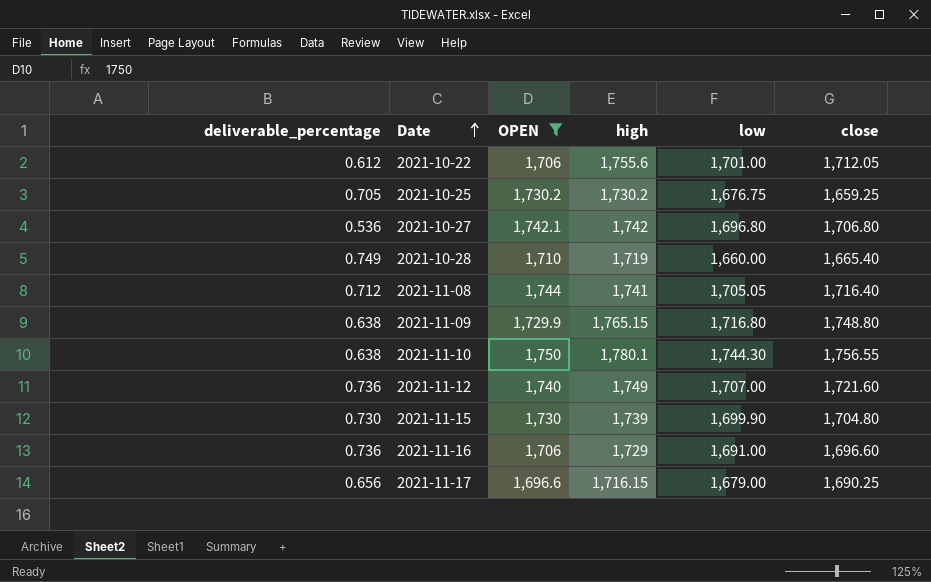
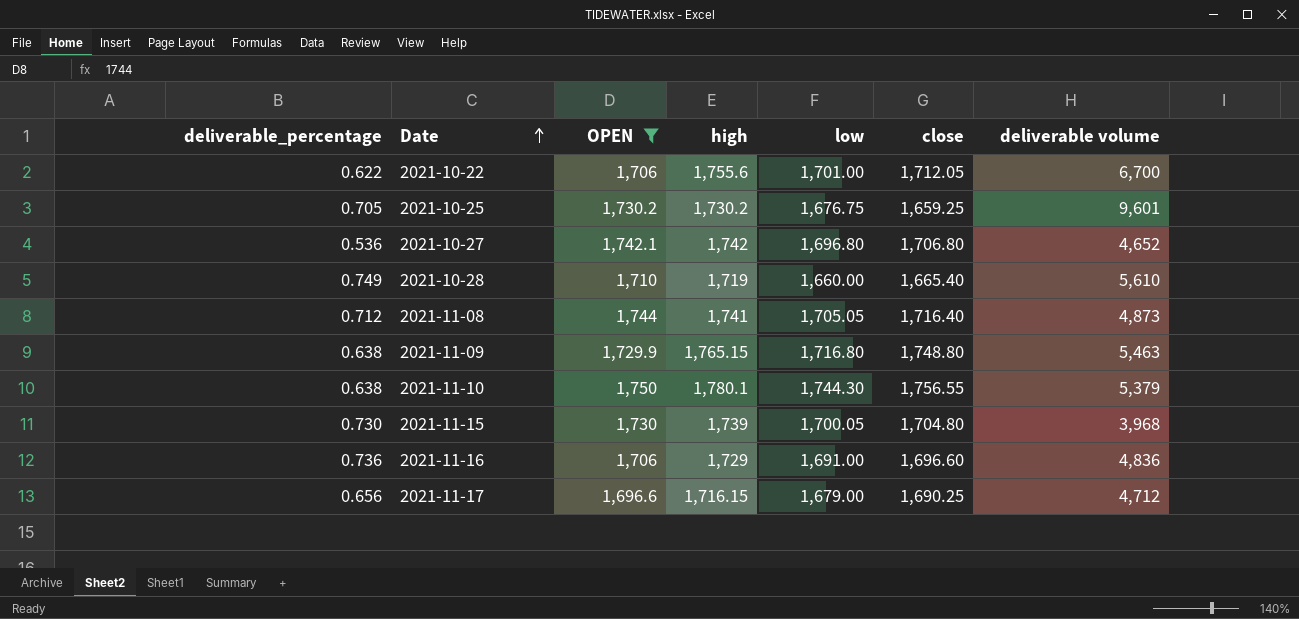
column deliverable volume | position: none -> 7
row 2021-11-12: 0.736 | 1,740 | 1,749 | 1,707.00 | 1,721.60 -> none
2021-10-22 | deliverable_percentage: 0.612 -> 0.622
2021-11-15 | low: 1,699.90 -> 1,700.05

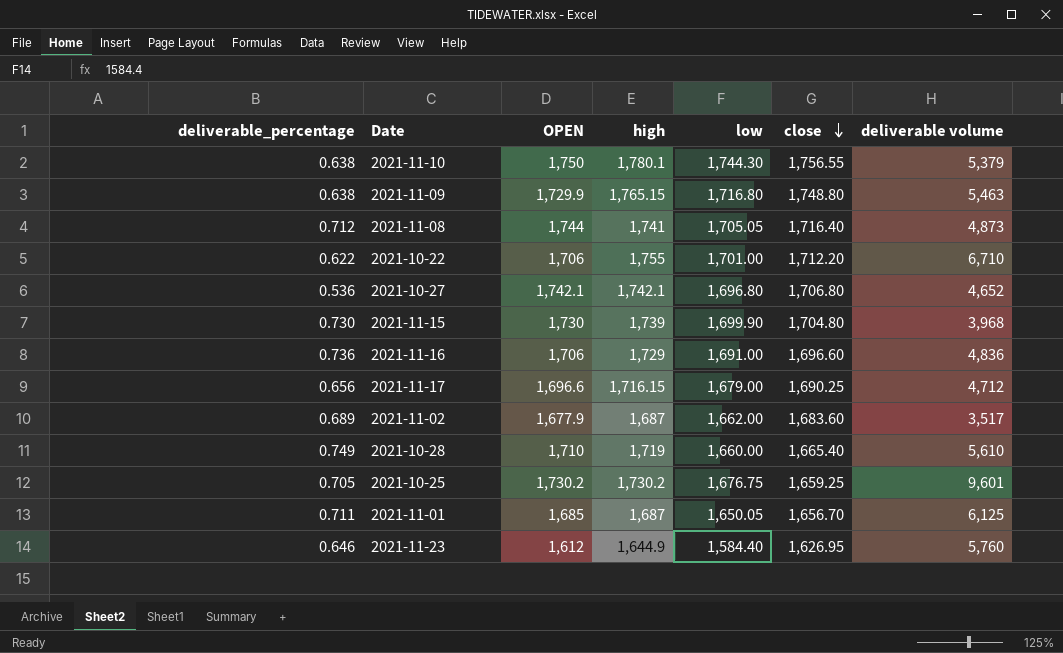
filter: OPEN >= 1,696.6 -> none
row order: Date ascending -> close descending
2021-10-22 | high: 1,755.6 -> 1,755
2021-10-22 | close: 1,712.05 -> 1,712.20
2021-10-22 | deliverable volume: 6,700 -> 6,710
2021-10-27 | high: 1,742 -> 1,742.1
2021-11-15 | low: 1,700.05 -> 1,699.90

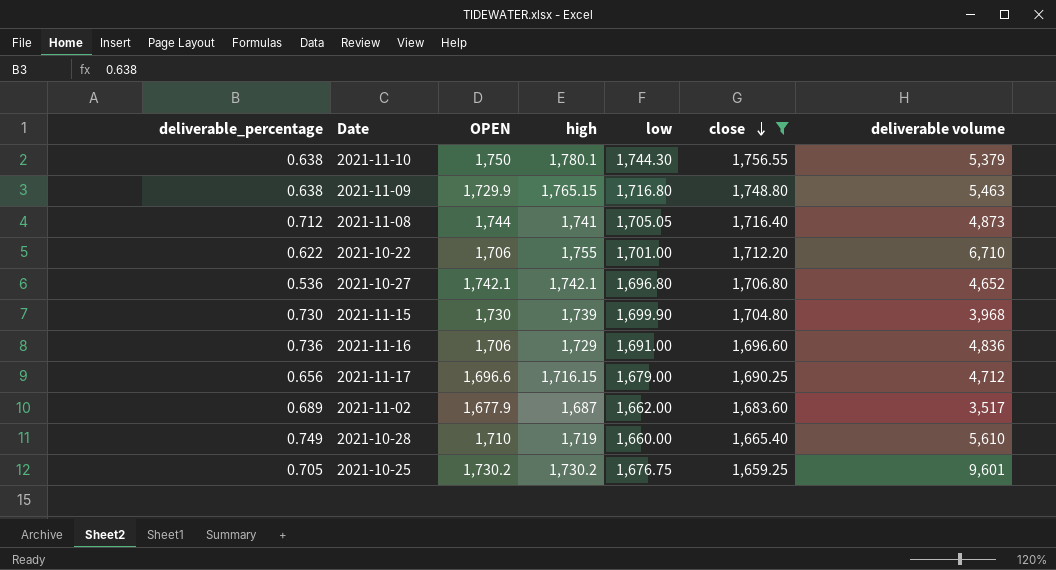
filter: none -> close >= 1,659.25

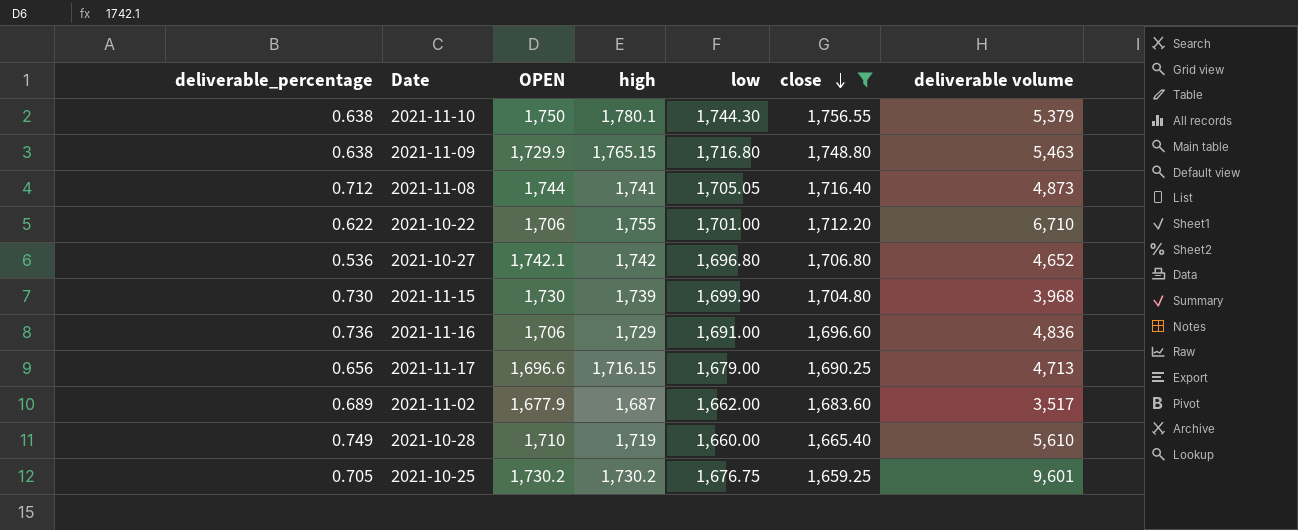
2021-10-27 | high: 1,742.1 -> 1,742
2021-11-17 | deliverable volume: 4,712 -> 4,713

